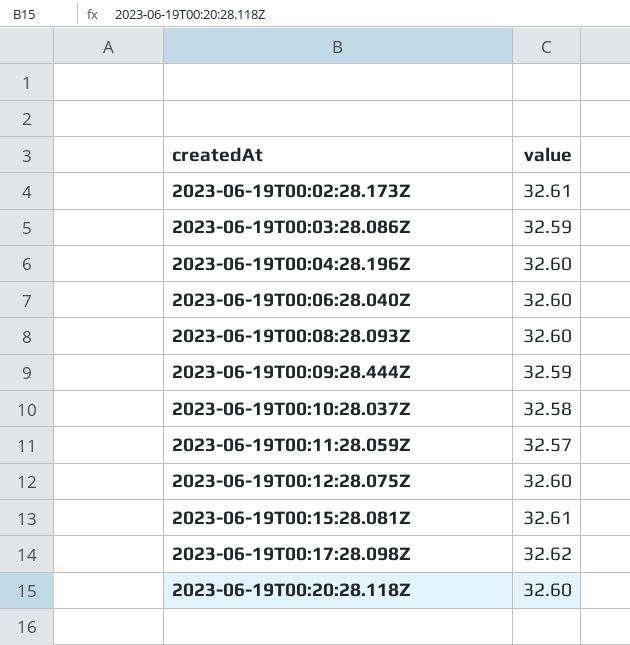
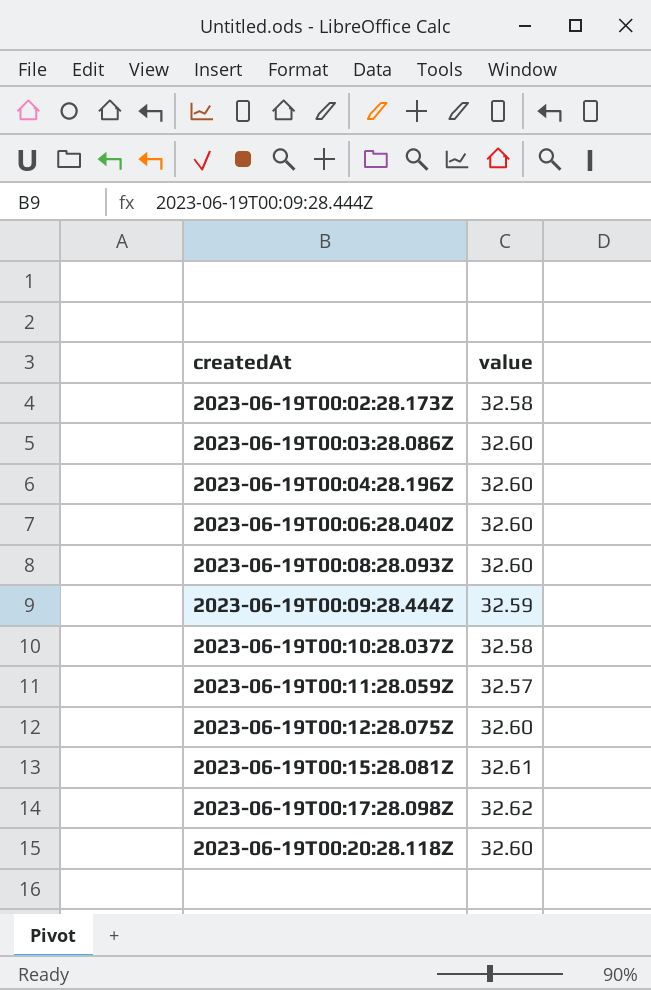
2023-06-19T00:02:28.173Z | value: 32.61 -> 32.58
2023-06-19T00:03:28.086Z | value: 32.59 -> 32.60

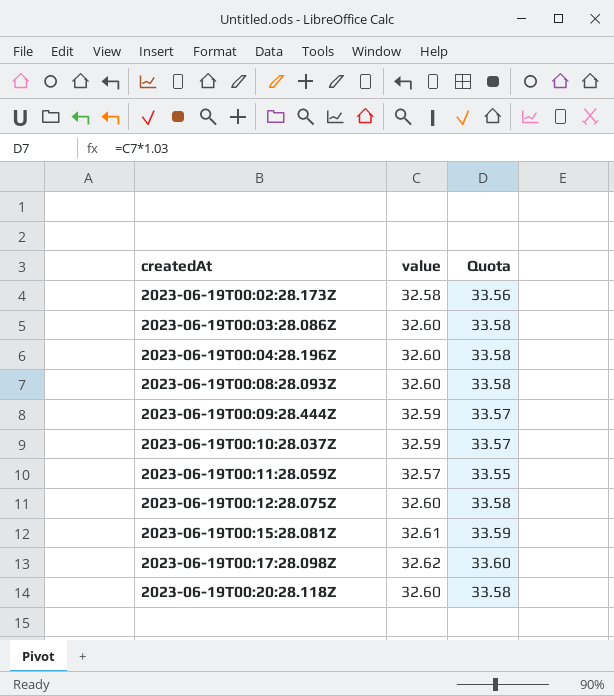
column Quota | formula: none -> [value] * 1.03
row 2023-06-19T00:06:28.040Z: 32.60 -> none
2023-06-19T00:10:28.037Z | value: 32.58 -> 32.59

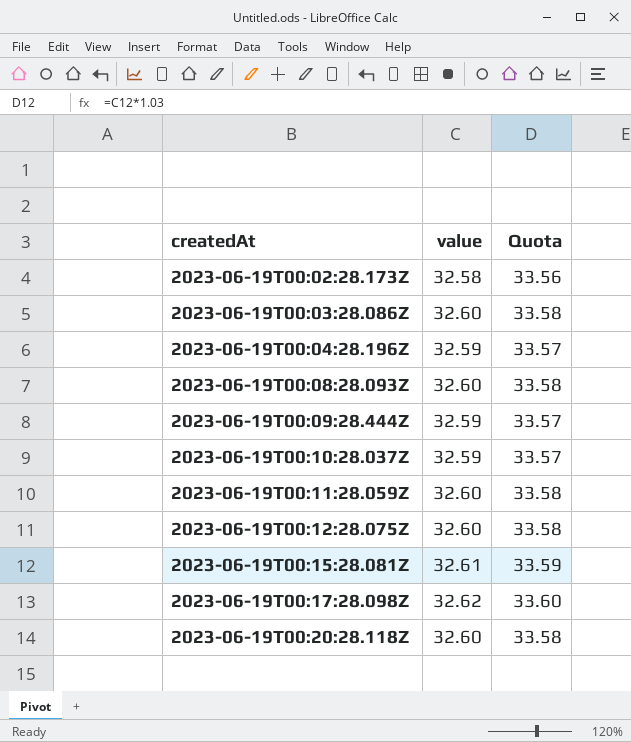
2023-06-19T00:04:28.196Z | value: 32.60 -> 32.59
2023-06-19T00:04:28.196Z | Quota: 33.58 -> 33.57
2023-06-19T00:11:28.059Z | value: 32.57 -> 32.60
2023-06-19T00:11:28.059Z | Quota: 33.55 -> 33.58

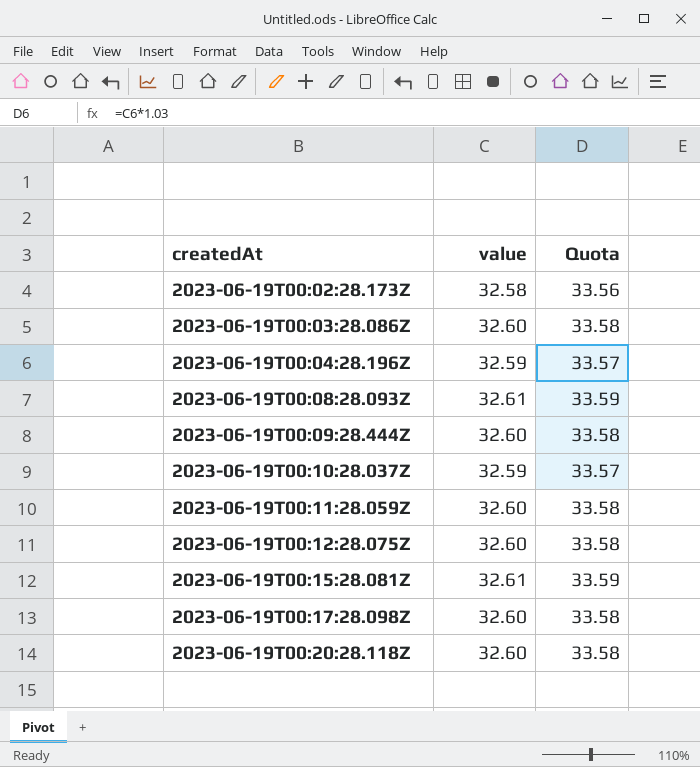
2023-06-19T00:08:28.093Z | value: 32.60 -> 32.61
2023-06-19T00:08:28.093Z | Quota: 33.58 -> 33.59
2023-06-19T00:09:28.444Z | value: 32.59 -> 32.60
2023-06-19T00:09:28.444Z | Quota: 33.57 -> 33.58
2023-06-19T00:17:28.098Z | value: 32.62 -> 32.60
2023-06-19T00:17:28.098Z | Quota: 33.60 -> 33.58

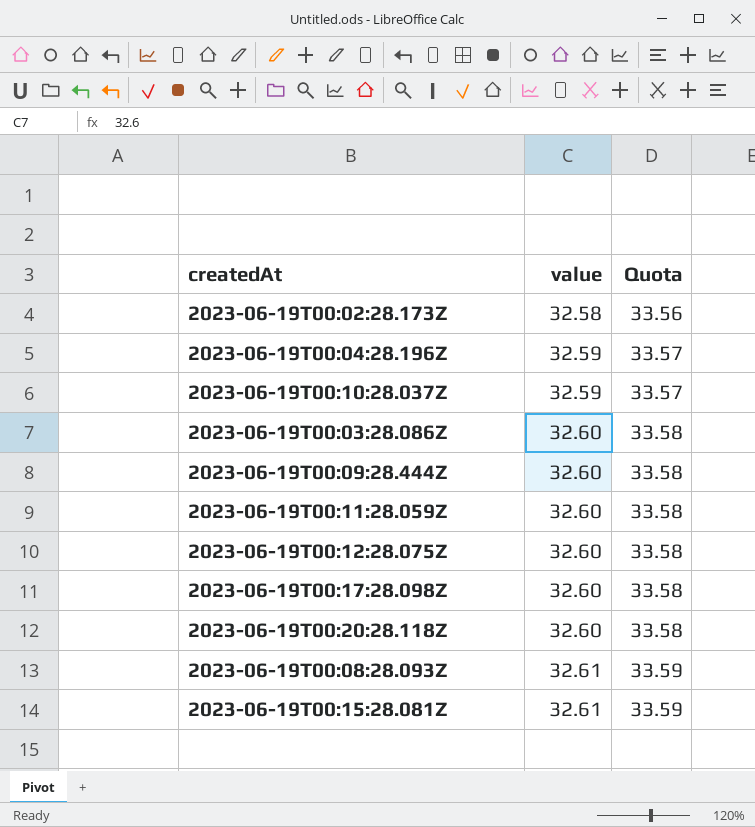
row order: createdAt ascending -> value ascending

